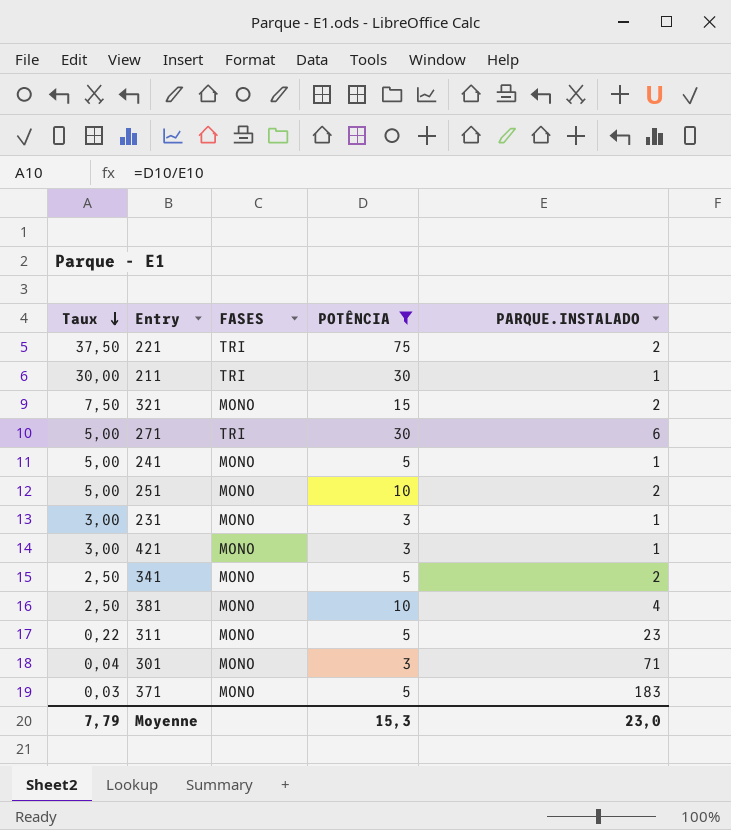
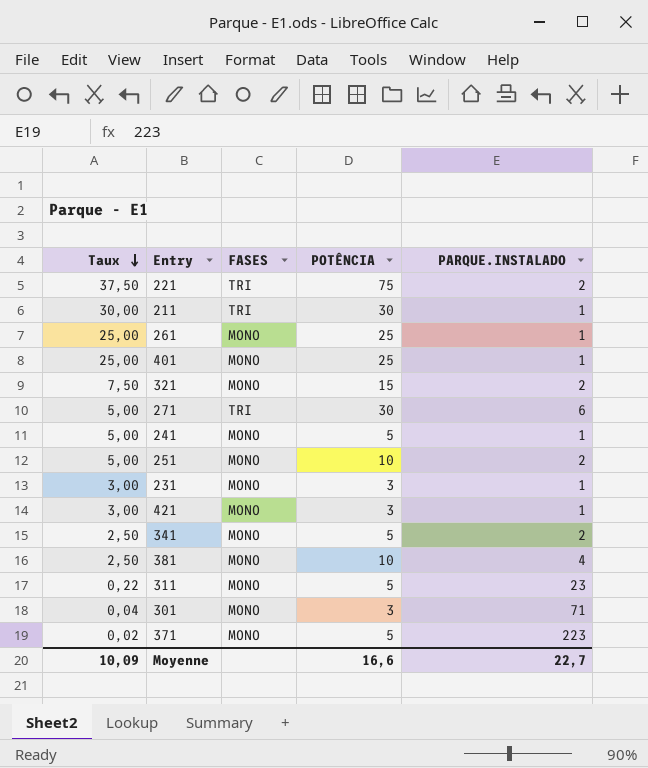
filter: POTÊNCIA != 25 -> none
371 | Taux: 0,03 -> 0,02
371 | PARQUE.INSTALADO: 183 -> 223
Moyenne | Taux: 7,79 -> 10,09
Moyenne | POTÊNCIA: 15,3 -> 16,6
Moyenne | PARQUE.INSTALADO: 23,0 -> 22,7

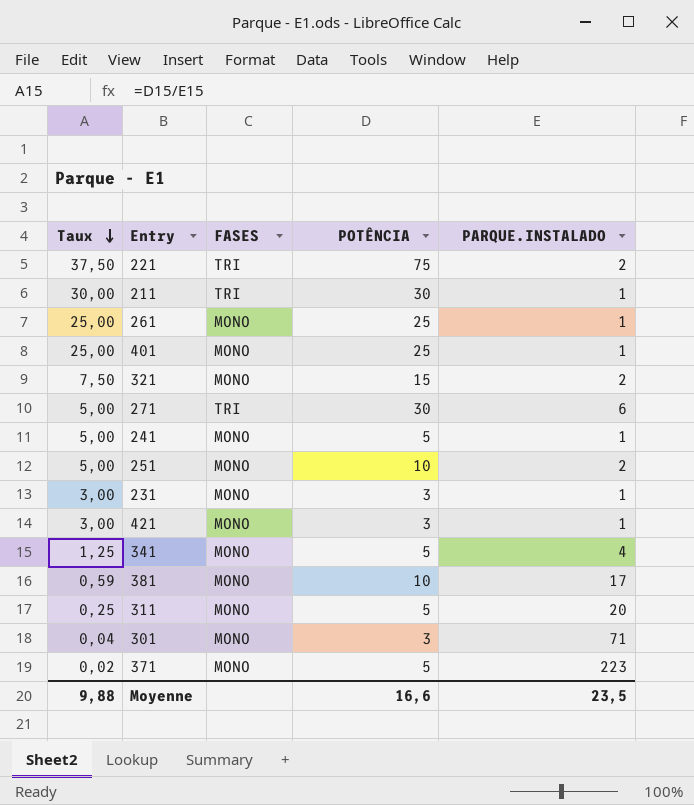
341 | Taux: 2,50 -> 1,25
341 | PARQUE.INSTALADO: 2 -> 4
381 | Taux: 2,50 -> 0,59
381 | PARQUE.INSTALADO: 4 -> 17
311 | Taux: 0,22 -> 0,25
311 | PARQUE.INSTALADO: 23 -> 20
Moyenne | Taux: 10,09 -> 9,88
Moyenne | PARQUE.INSTALADO: 22,7 -> 23,5

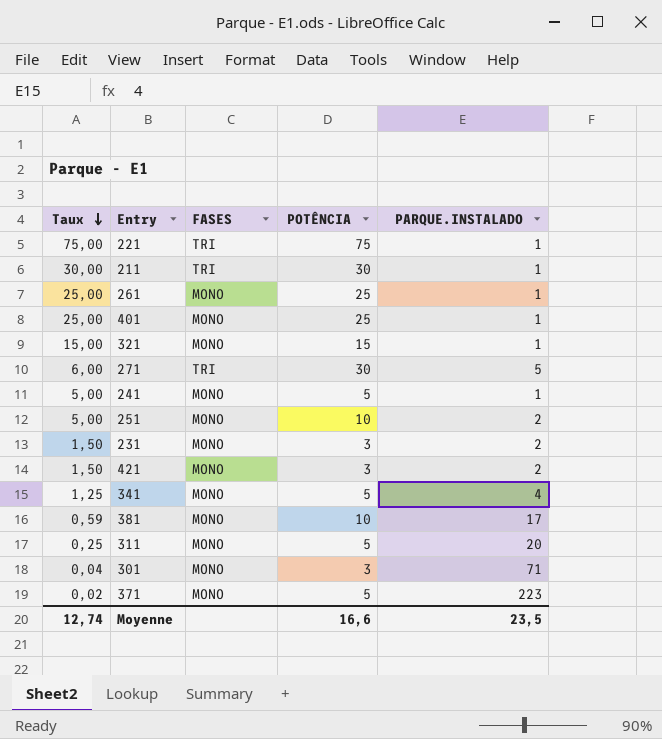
221 | Taux: 37,50 -> 75,00
221 | PARQUE.INSTALADO: 2 -> 1
321 | Taux: 7,50 -> 15,00
321 | PARQUE.INSTALADO: 2 -> 1
271 | Taux: 5,00 -> 6,00
271 | PARQUE.INSTALADO: 6 -> 5
231 | Taux: 3,00 -> 1,50
231 | PARQUE.INSTALADO: 1 -> 2
421 | Taux: 3,00 -> 1,50
421 | PARQUE.INSTALADO: 1 -> 2
Moyenne | Taux: 9,88 -> 12,74

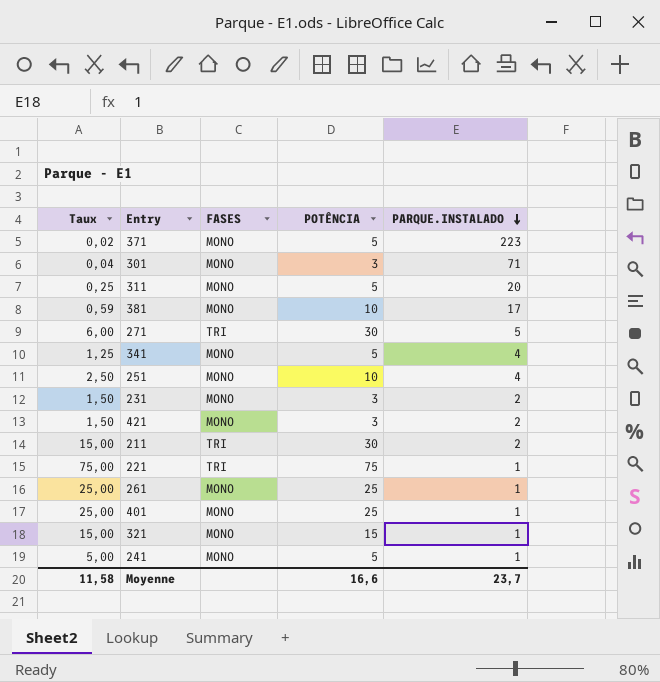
row order: Taux descending -> PARQUE.INSTALADO descending
251 | Taux: 5,00 -> 2,50
251 | PARQUE.INSTALADO: 2 -> 4
211 | Taux: 30,00 -> 15,00
211 | PARQUE.INSTALADO: 1 -> 2
Moyenne | Taux: 12,74 -> 11,58
Moyenne | PARQUE.INSTALADO: 23,5 -> 23,7

